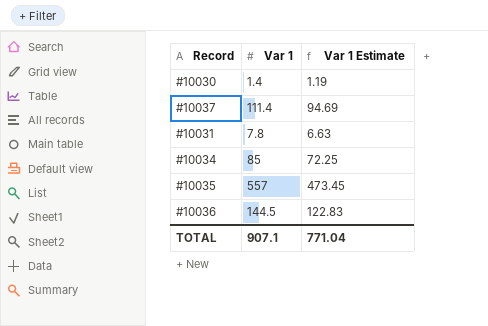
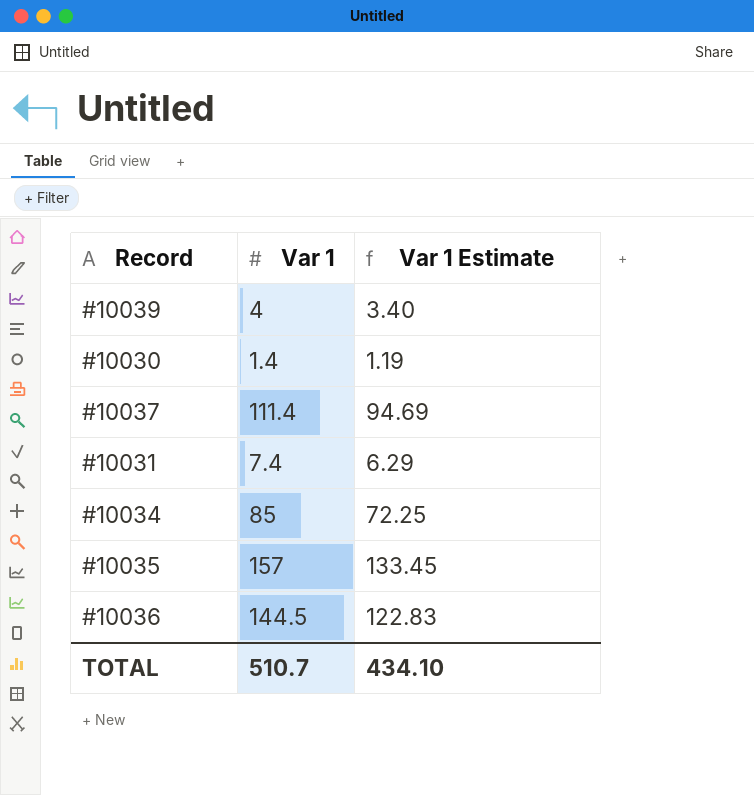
row #10039: none -> 4 | 3.40
#10031 | Var 1: 7.8 -> 7.4
#10031 | Var 1 Estimate: 6.63 -> 6.29
#10035 | Var 1: 557 -> 157
#10035 | Var 1 Estimate: 473.45 -> 133.45
TOTAL | Var 1: 907.1 -> 510.7
TOTAL | Var 1 Estimate: 771.04 -> 434.10

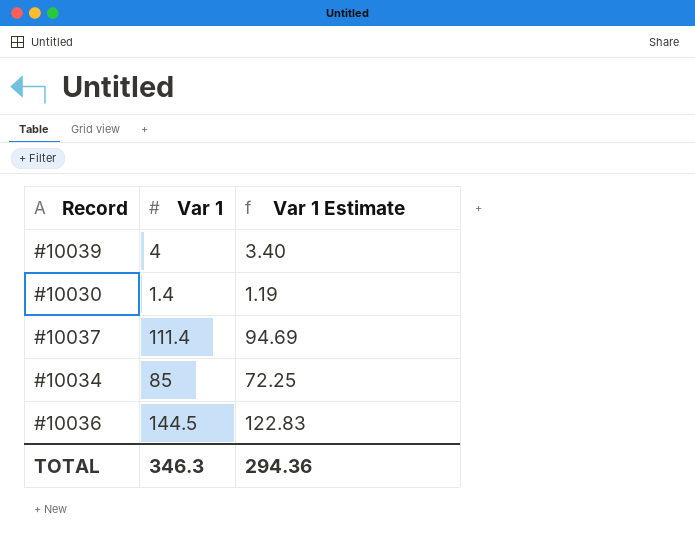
row #10031: 7.4 | 6.29 -> none
row #10035: 157 | 133.45 -> none
TOTAL | Var 1: 510.7 -> 346.3
TOTAL | Var 1 Estimate: 434.10 -> 294.36

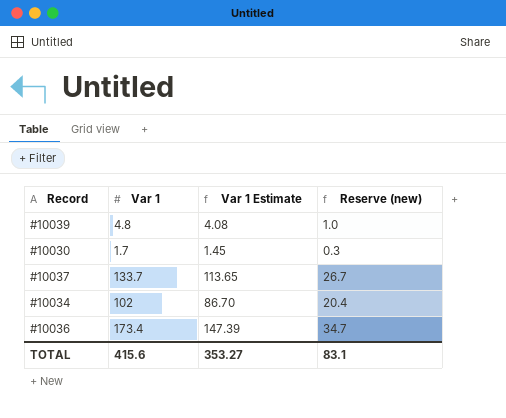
column Reserve (new) | formula: none -> [Var 1] * 0.2
#10039 | Var 1: 4 -> 4.8
#10039 | Var 1 Estimate: 3.40 -> 4.08
#10030 | Var 1: 1.4 -> 1.7
#10030 | Var 1 Estimate: 1.19 -> 1.45
#10037 | Var 1: 111.4 -> 133.7
#10037 | Var 1 Estimate: 94.69 -> 113.65
#10034 | Var 1: 85 -> 102
#10034 | Var 1 Estimate: 72.25 -> 86.70
#10036 | Var 1: 144.5 -> 173.4
#10036 | Var 1 Estimate: 122.83 -> 147.39
TOTAL | Var 1: 346.3 -> 415.6
TOTAL | Var 1 Estimate: 294.36 -> 353.27

